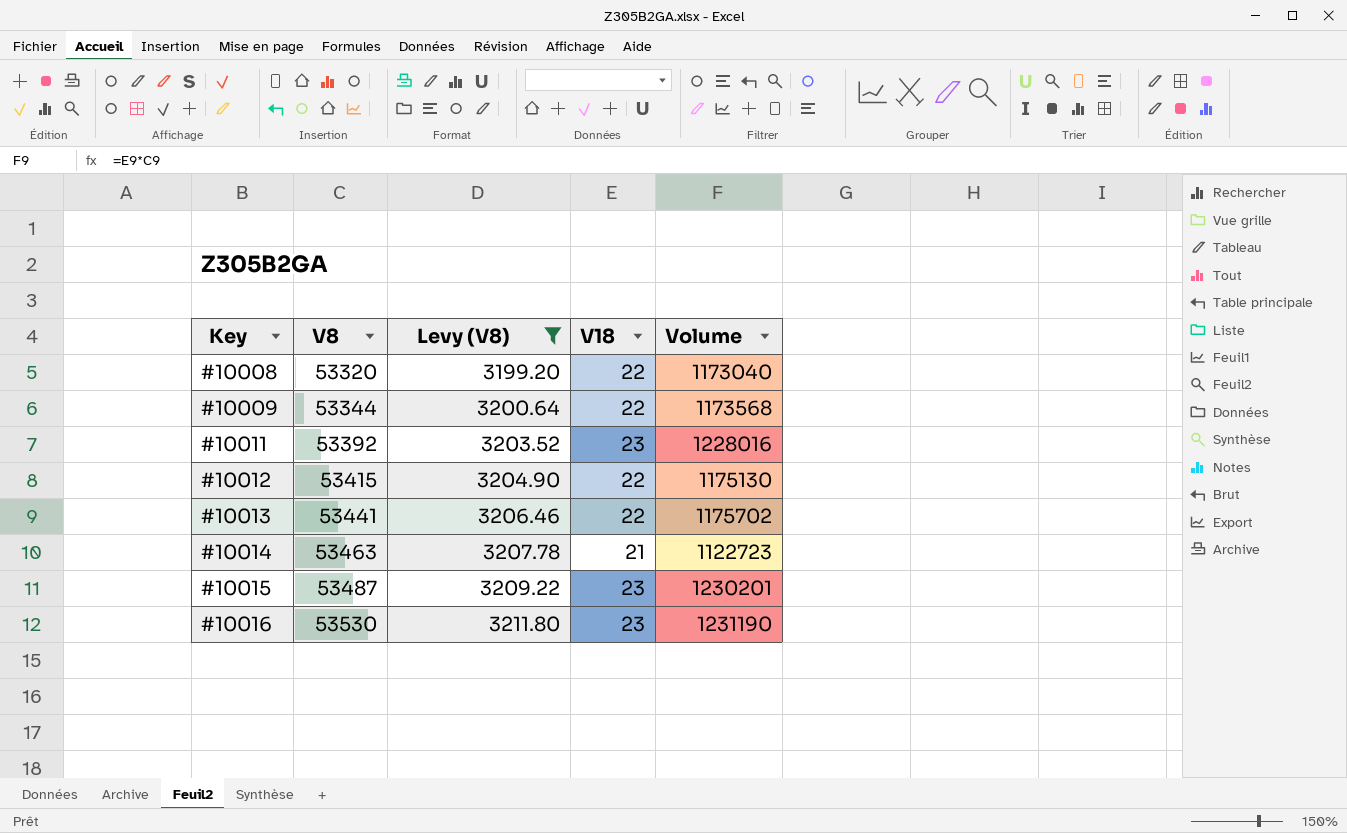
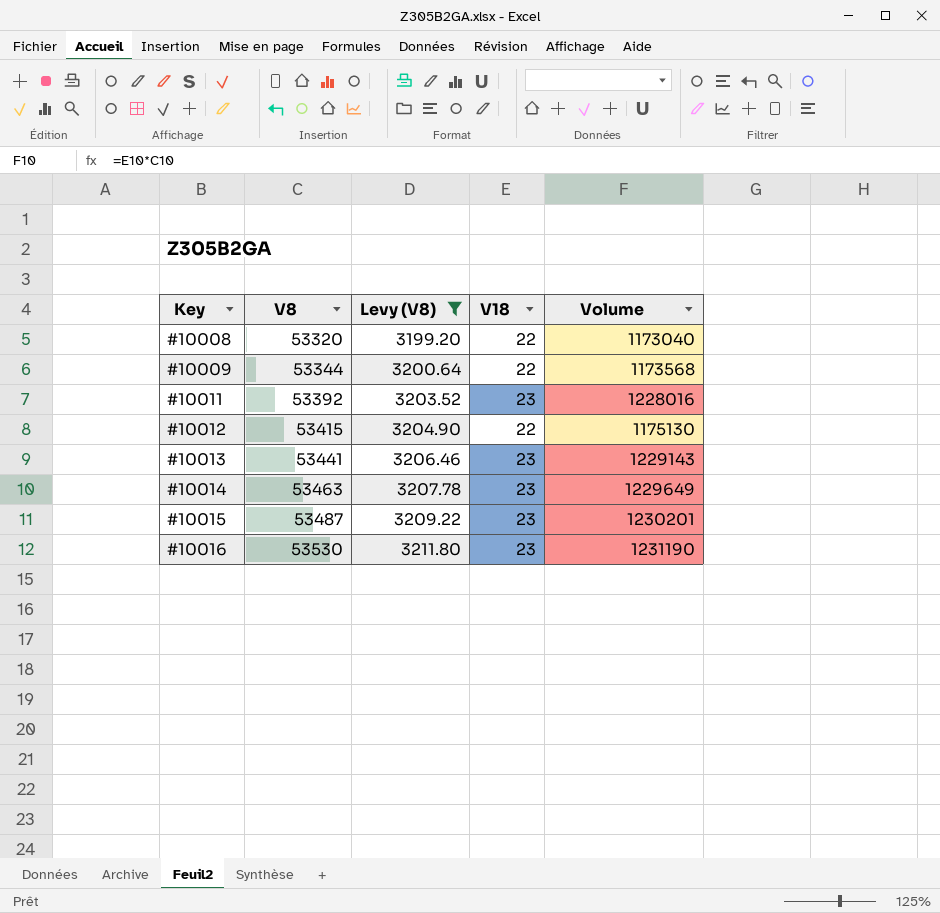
#10013 | V18: 22 -> 23
#10013 | Volume: 1175702 -> 1229143
#10014 | V18: 21 -> 23
#10014 | Volume: 1122723 -> 1229649

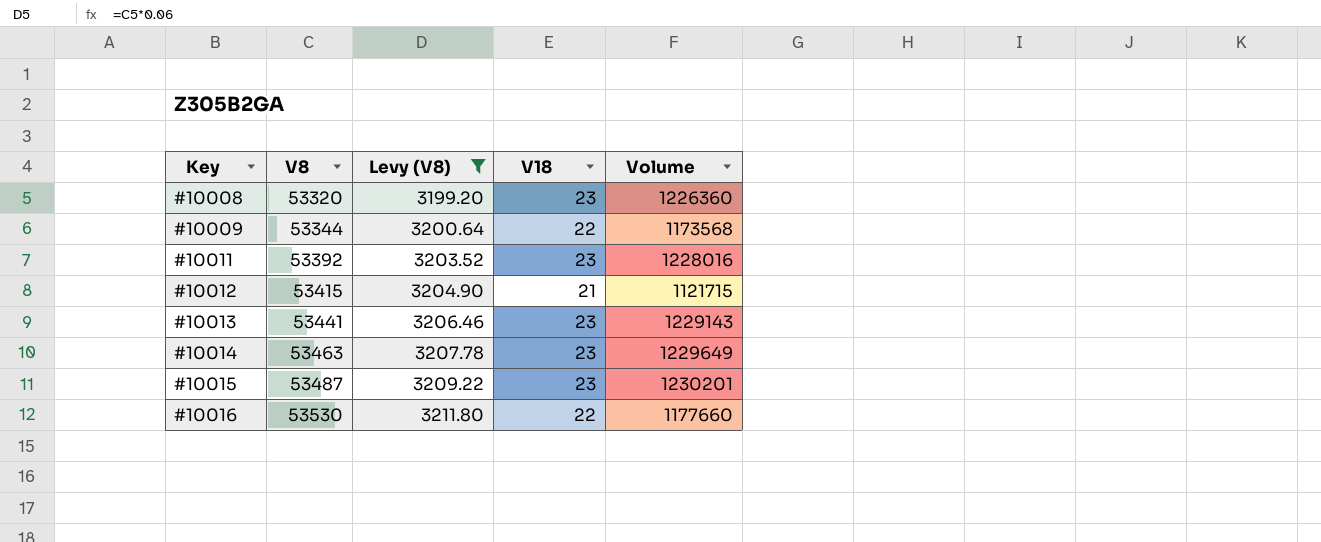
#10008 | V18: 22 -> 23
#10008 | Volume: 1173040 -> 1226360
#10012 | V18: 22 -> 21
#10012 | Volume: 1175130 -> 1121715
#10016 | V18: 23 -> 22
#10016 | Volume: 1231190 -> 1177660

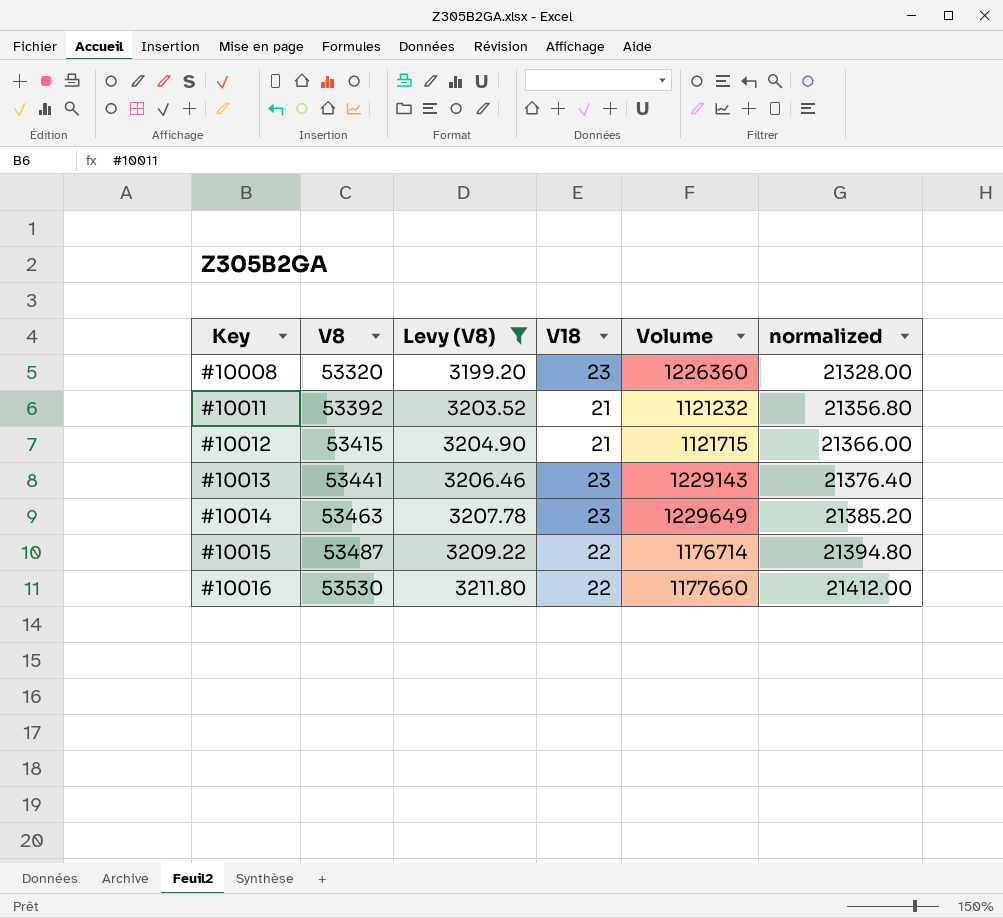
column normalized | formula: none -> [V8] * 0.4
row #10009: 53344 | 3200.64 | 22 | 1173568 -> none
#10011 | V18: 23 -> 21
#10011 | Volume: 1228016 -> 1121232
#10015 | V18: 23 -> 22
#10015 | Volume: 1230201 -> 1176714

